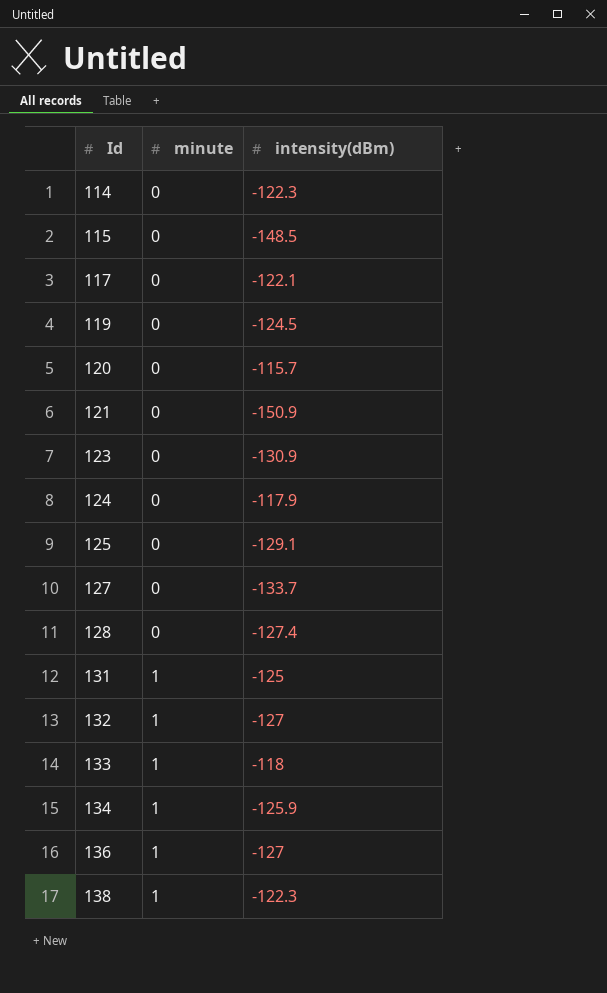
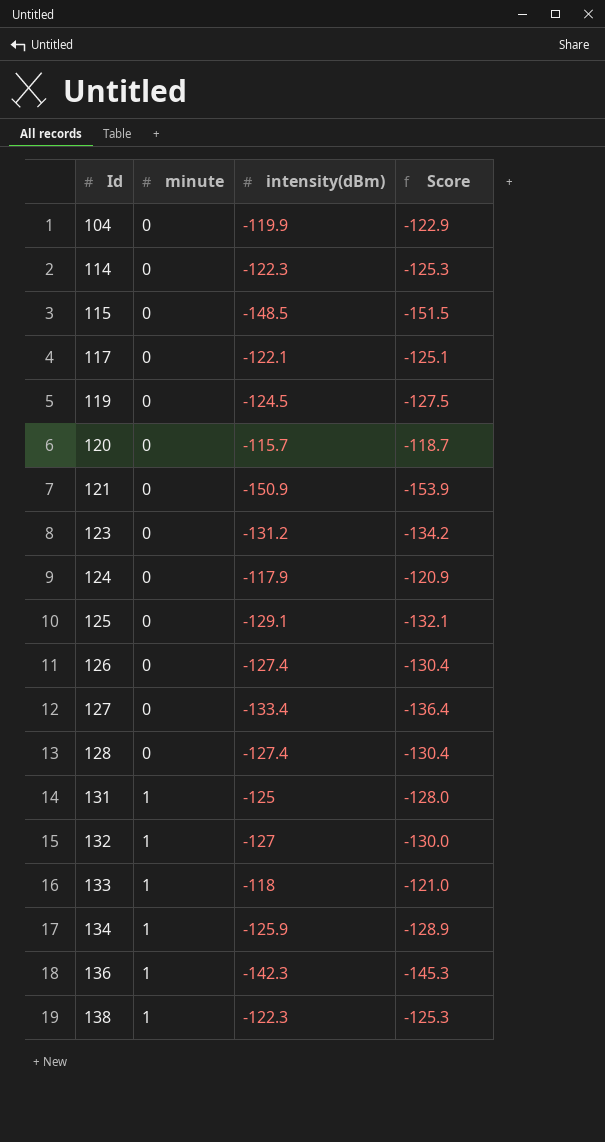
column Score | formula: none -> [intensity(dBm)] - 3
row 104: none -> 0 | -119.9 | -122.9
123 | intensity(dBm): -130.9 -> -131.2
row 126: none -> 0 | -127.4 | -130.4
127 | intensity(dBm): -133.7 -> -133.4
136 | intensity(dBm): -127 -> -142.3

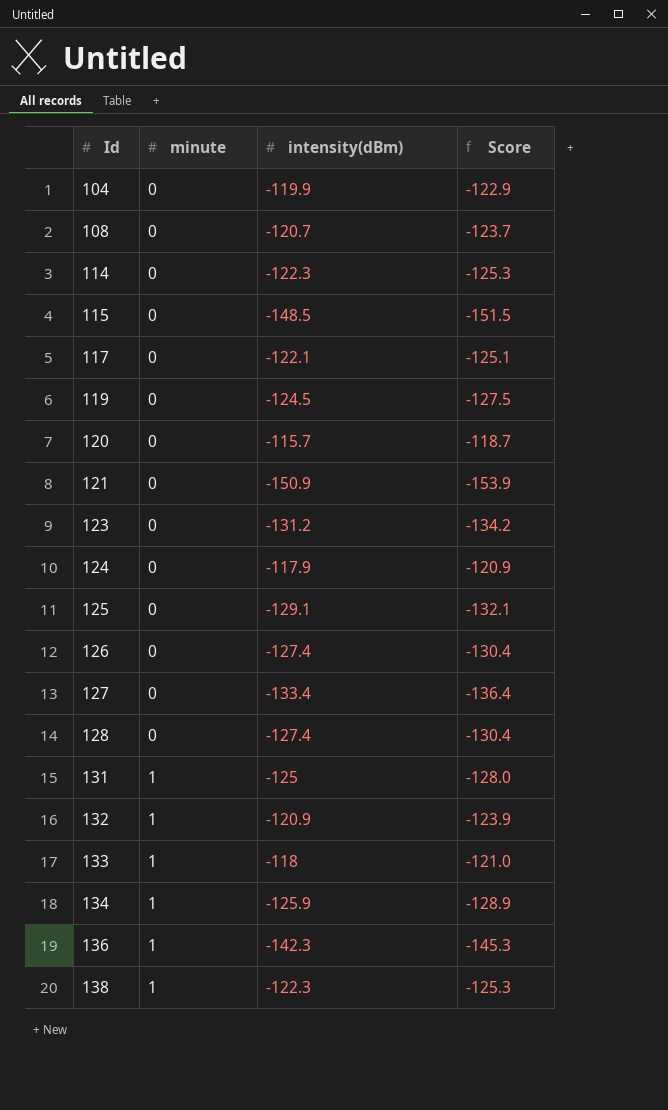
row 108: none -> 0 | -120.7 | -123.7
132 | intensity(dBm): -127 -> -120.9
132 | Score: -130.0 -> -123.9

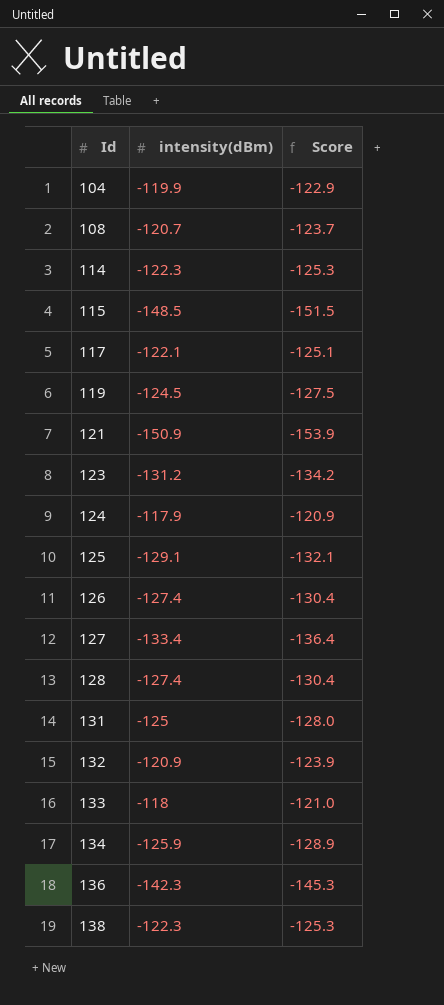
column minute | position: 2 -> none
row 120: 0 | -115.7 | -118.7 -> none

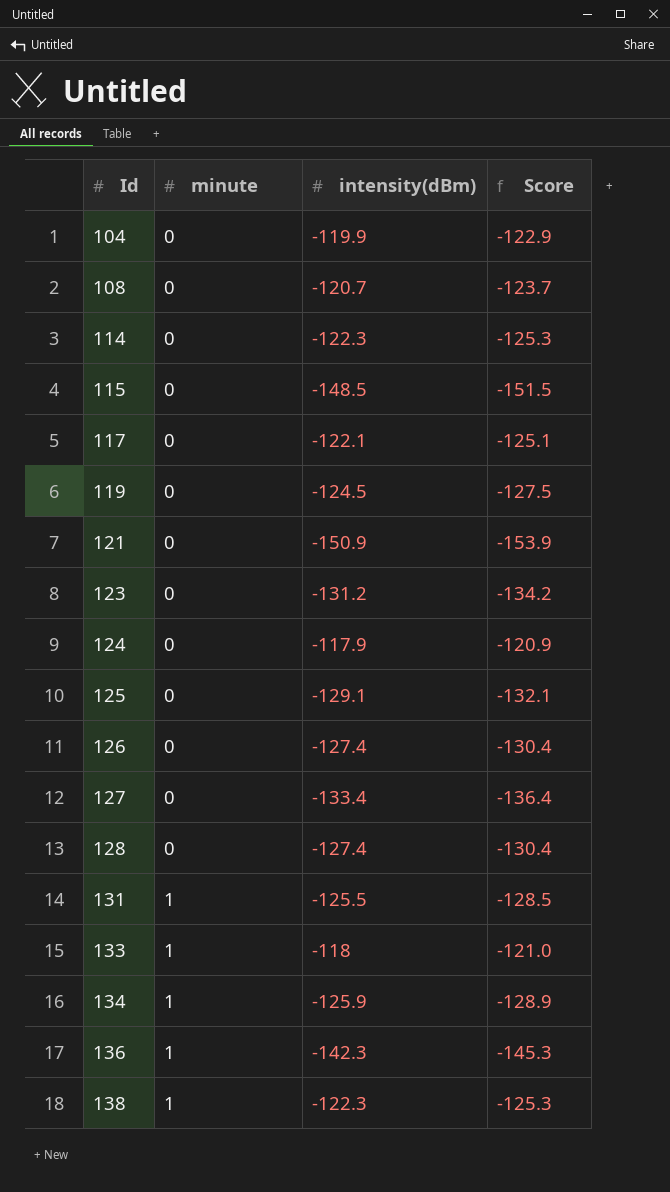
column minute | position: none -> 2
row 132: -120.9 | -123.9 -> none
131 | intensity(dBm): -125 -> -125.5
131 | Score: -128.0 -> -128.5

